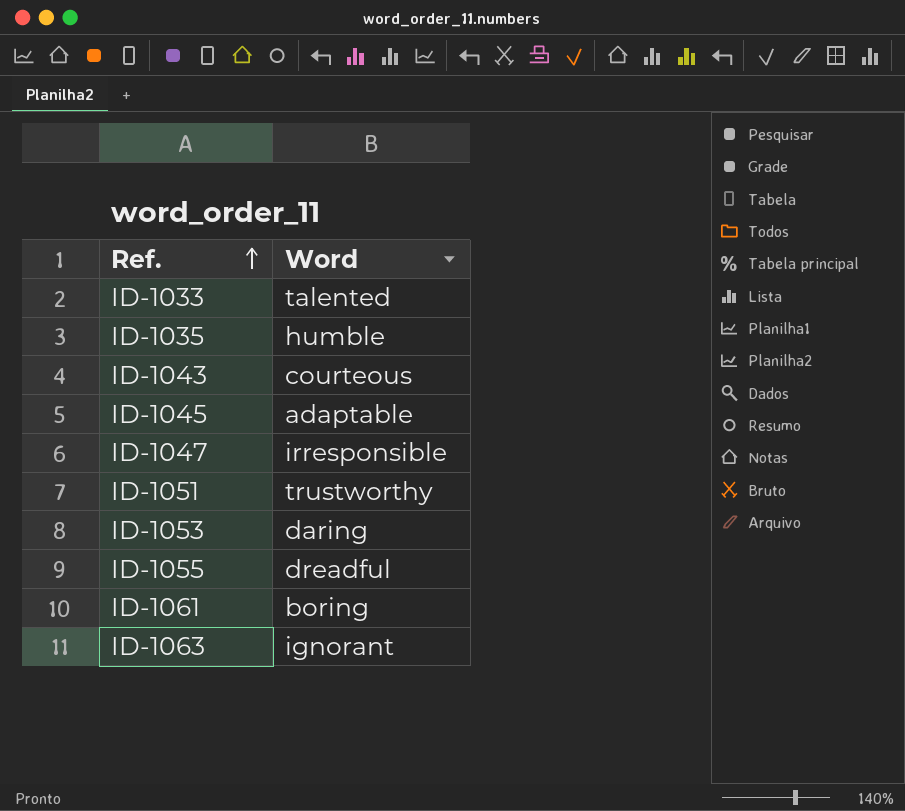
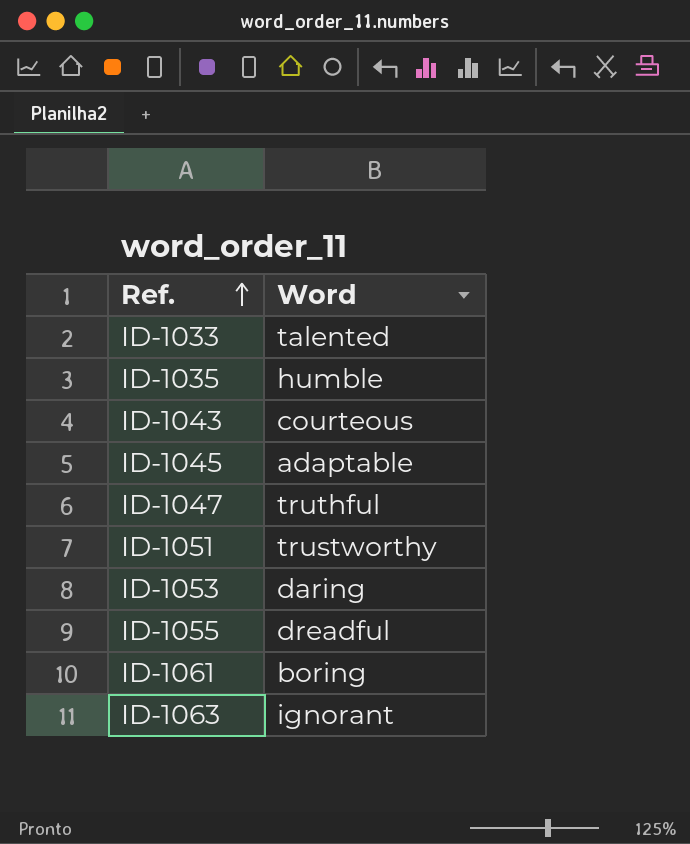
ID-1047 | Word: irresponsible -> truthful

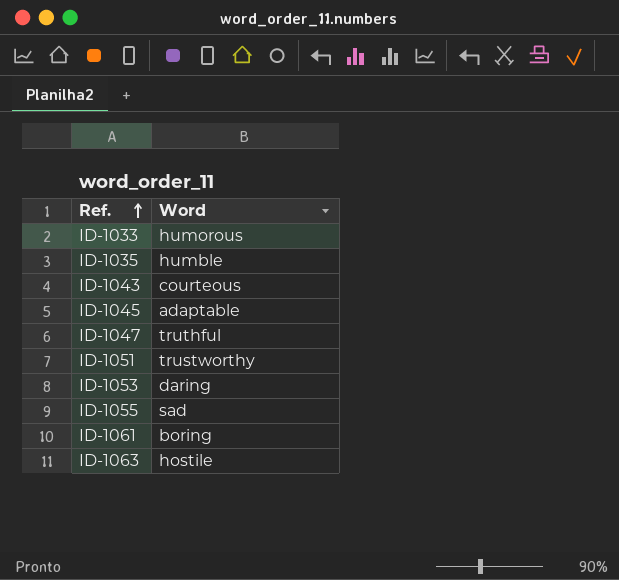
ID-1033 | Word: talented -> humorous
ID-1055 | Word: dreadful -> sad
ID-1063 | Word: ignorant -> hostile

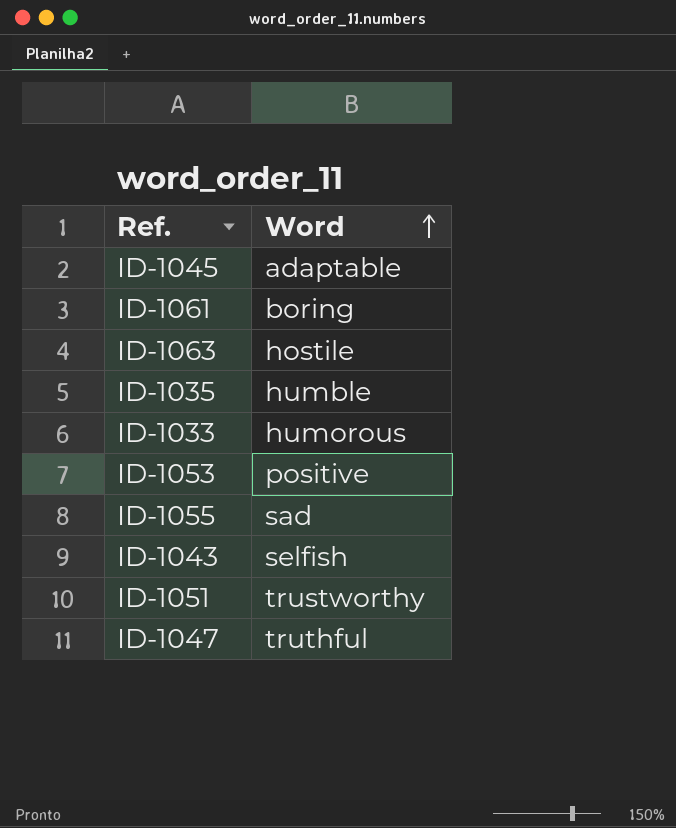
row order: Ref. ascending -> Word ascending
ID-1053 | Word: daring -> positive
ID-1043 | Word: courteous -> selfish

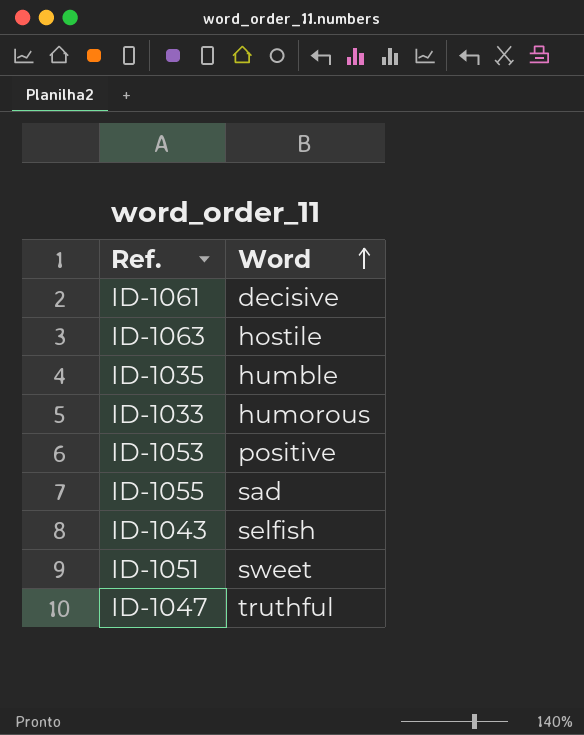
row ID-1045: adaptable -> none
ID-1061 | Word: boring -> decisive
ID-1051 | Word: trustworthy -> sweet

